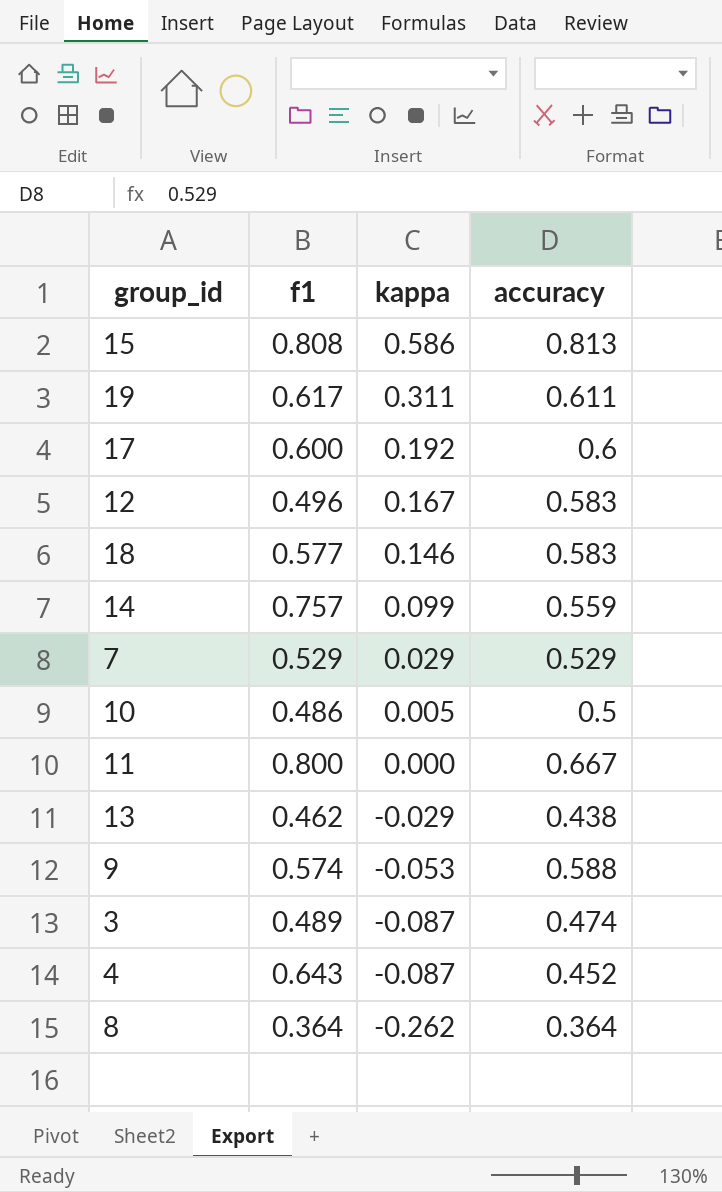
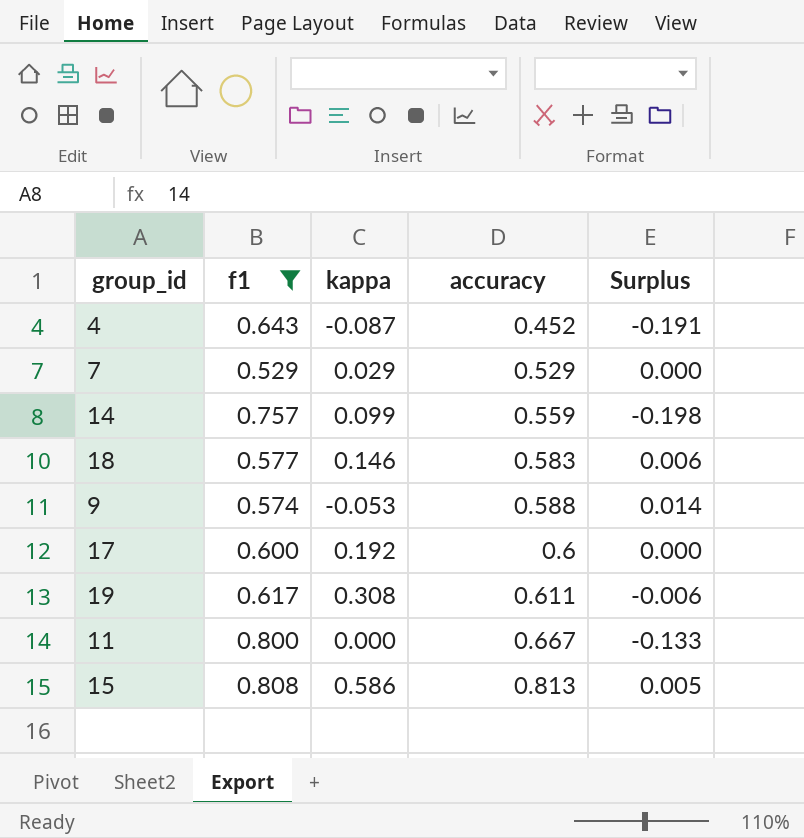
filter: none -> f1 >= 0.529
row order: kappa descending -> accuracy ascending
column Surplus | formula: none -> [accuracy] - [f1]
19 | kappa: 0.311 -> 0.308

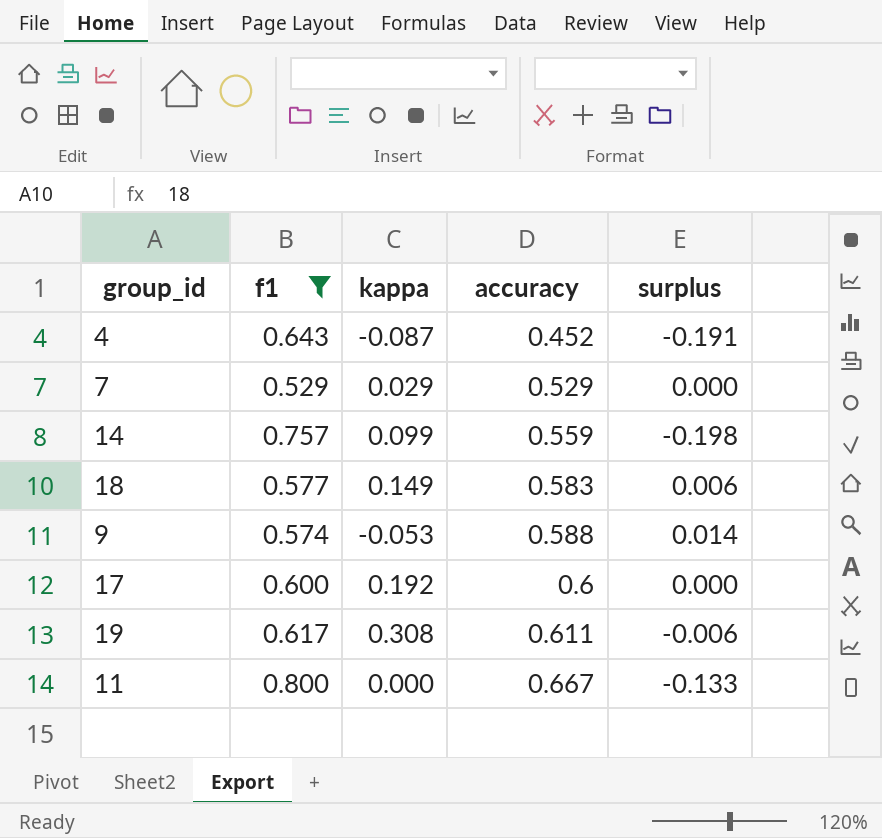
column name: Surplus -> surplus
row 15: 0.808 | 0.586 | 0.813 | 0.005 -> none
18 | kappa: 0.146 -> 0.149

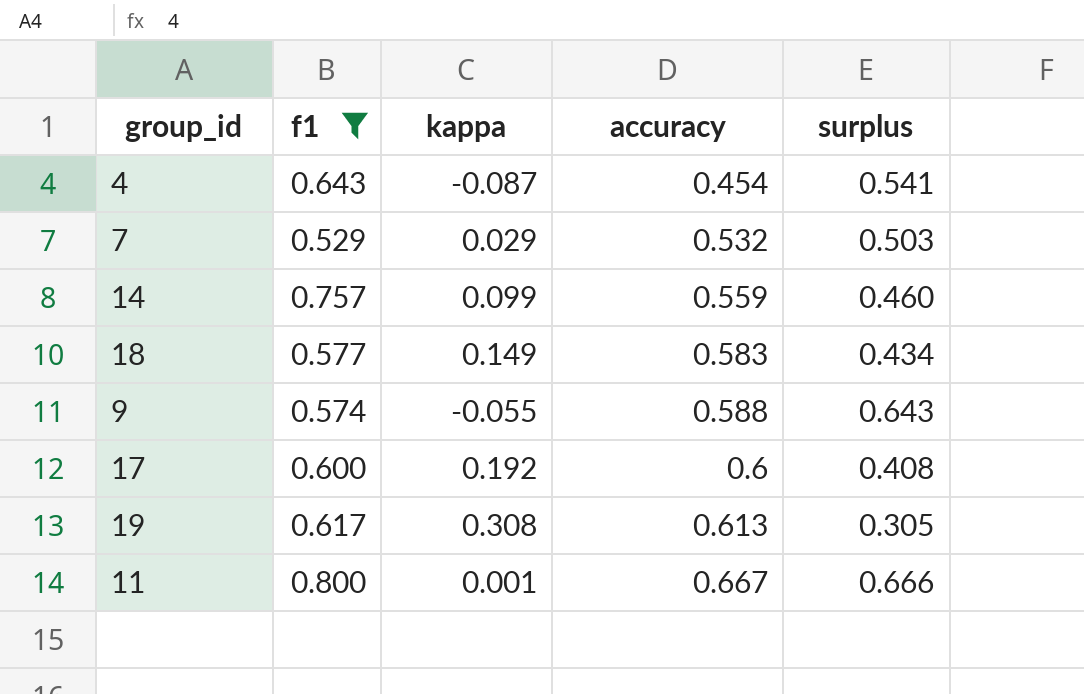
column surplus | formula: [accuracy] - [f1] -> [accuracy] - [kappa]
4 | accuracy: 0.452 -> 0.454
7 | accuracy: 0.529 -> 0.532
9 | kappa: -0.053 -> -0.055
19 | accuracy: 0.611 -> 0.613
11 | kappa: 0.000 -> 0.001

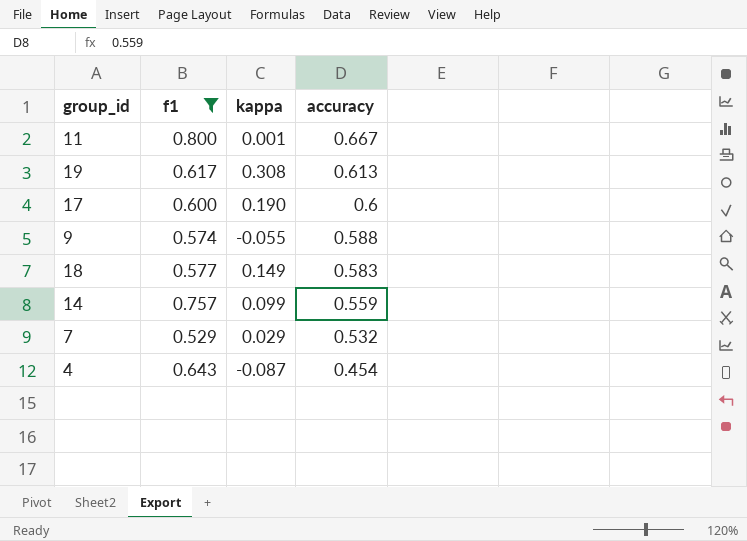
row order: accuracy ascending -> accuracy descending
column surplus | formula: [accuracy] - [kappa] -> none
17 | kappa: 0.192 -> 0.190

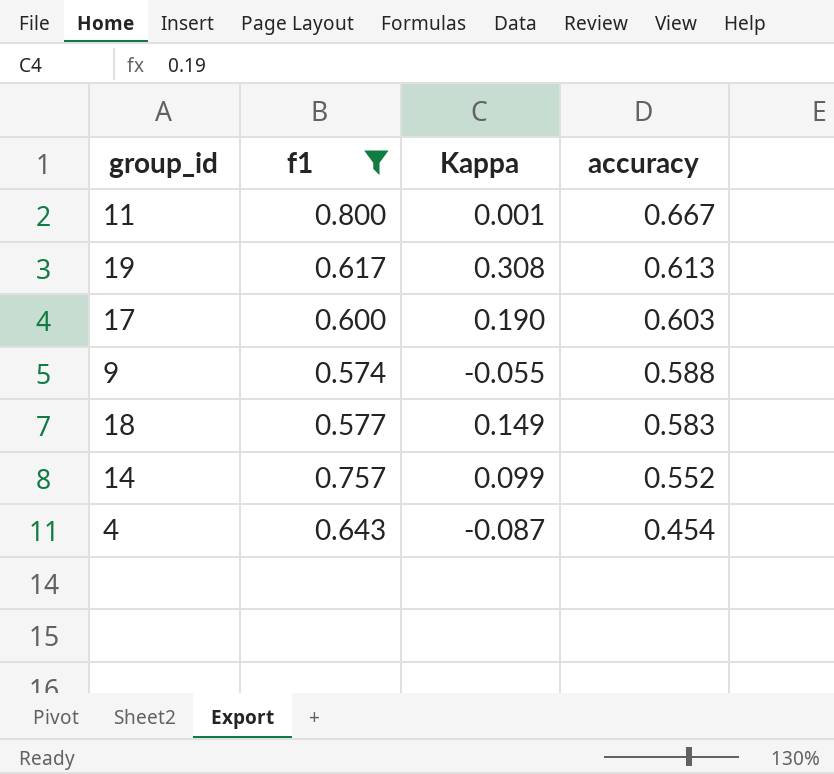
column name: kappa -> Kappa
row 7: 0.529 | 0.029 | 0.532 -> none
17 | accuracy: 0.6 -> 0.603
14 | accuracy: 0.559 -> 0.552

